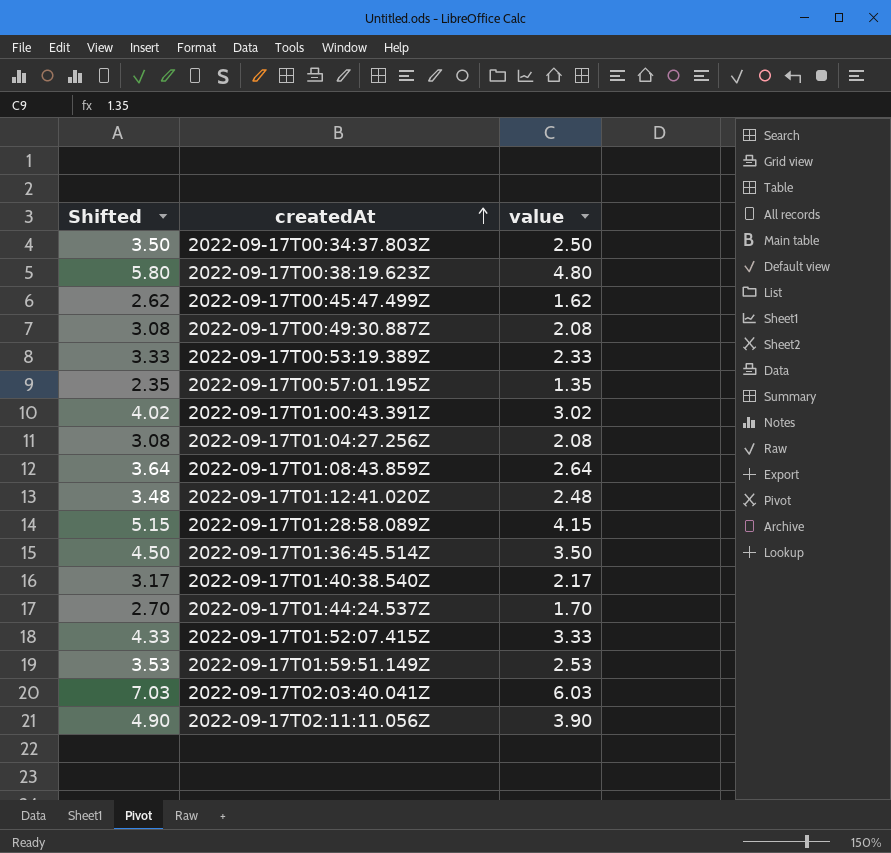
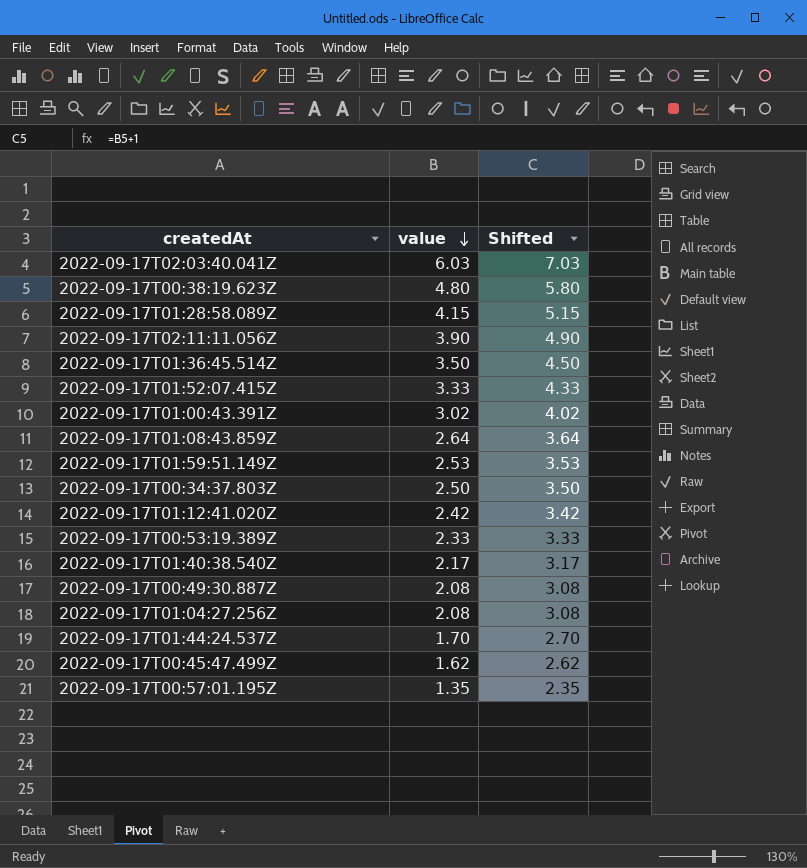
row order: createdAt ascending -> value descending
column Shifted | position: 1 -> 3
2022-09-17T01:12:41.020Z | value: 2.48 -> 2.42
2022-09-17T01:12:41.020Z | Shifted: 3.48 -> 3.42

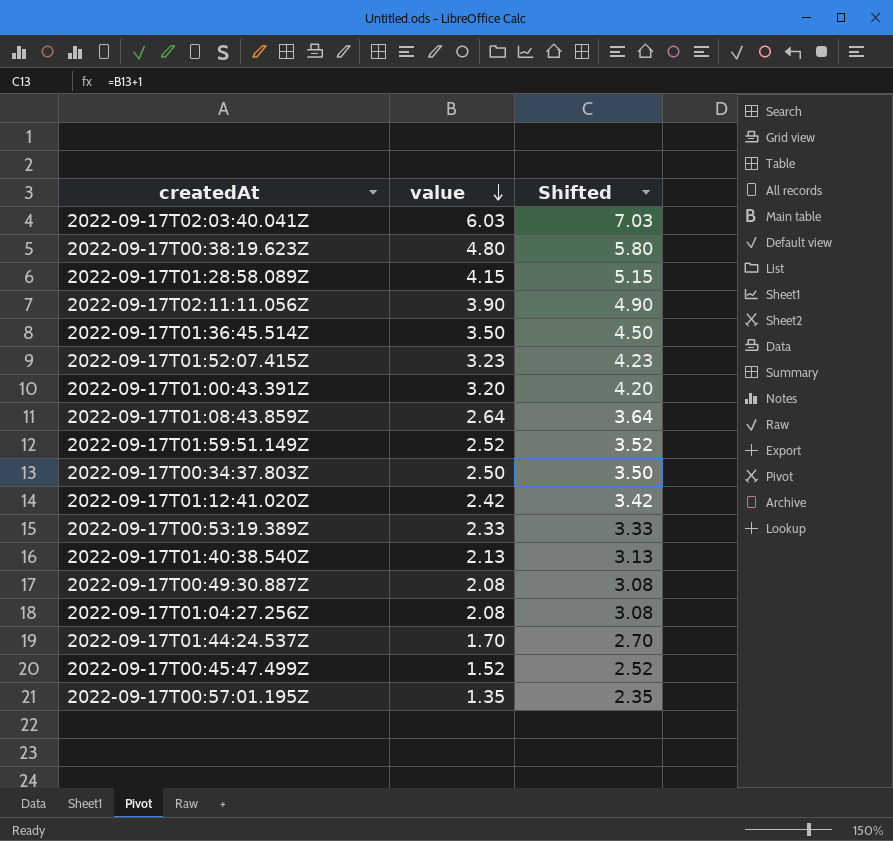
2022-09-17T01:52:07.415Z | value: 3.33 -> 3.23
2022-09-17T01:52:07.415Z | Shifted: 4.33 -> 4.23
2022-09-17T01:00:43.391Z | value: 3.02 -> 3.20
2022-09-17T01:00:43.391Z | Shifted: 4.02 -> 4.20
2022-09-17T01:59:51.149Z | value: 2.53 -> 2.52
2022-09-17T01:59:51.149Z | Shifted: 3.53 -> 3.52
2022-09-17T01:40:38.540Z | value: 2.17 -> 2.13
2022-09-17T01:40:38.540Z | Shifted: 3.17 -> 3.13
2022-09-17T00:45:47.499Z | value: 1.62 -> 1.52
2022-09-17T00:45:47.499Z | Shifted: 2.62 -> 2.52

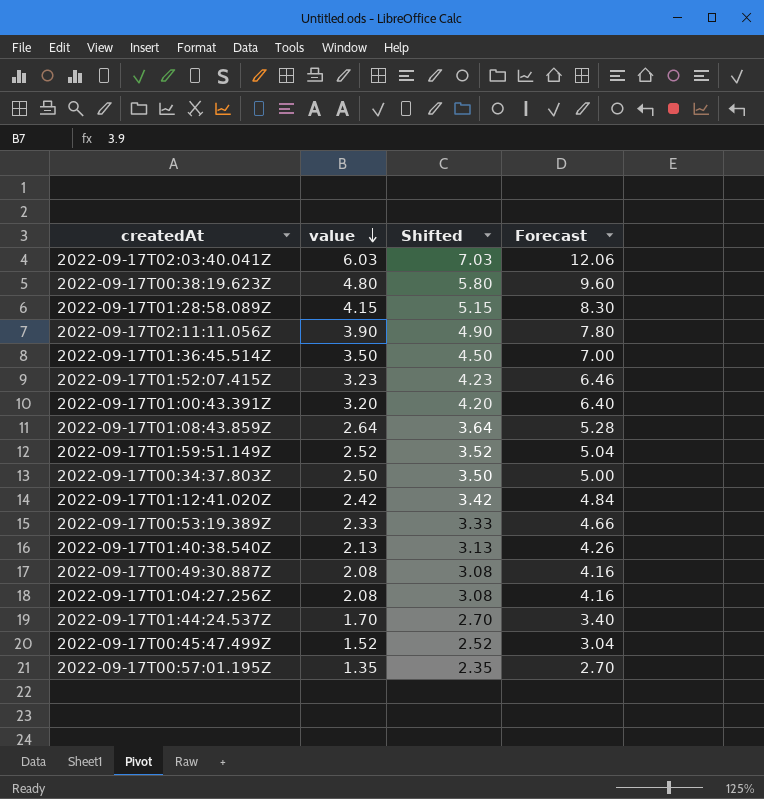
column Forecast | formula: none -> [value] * 2

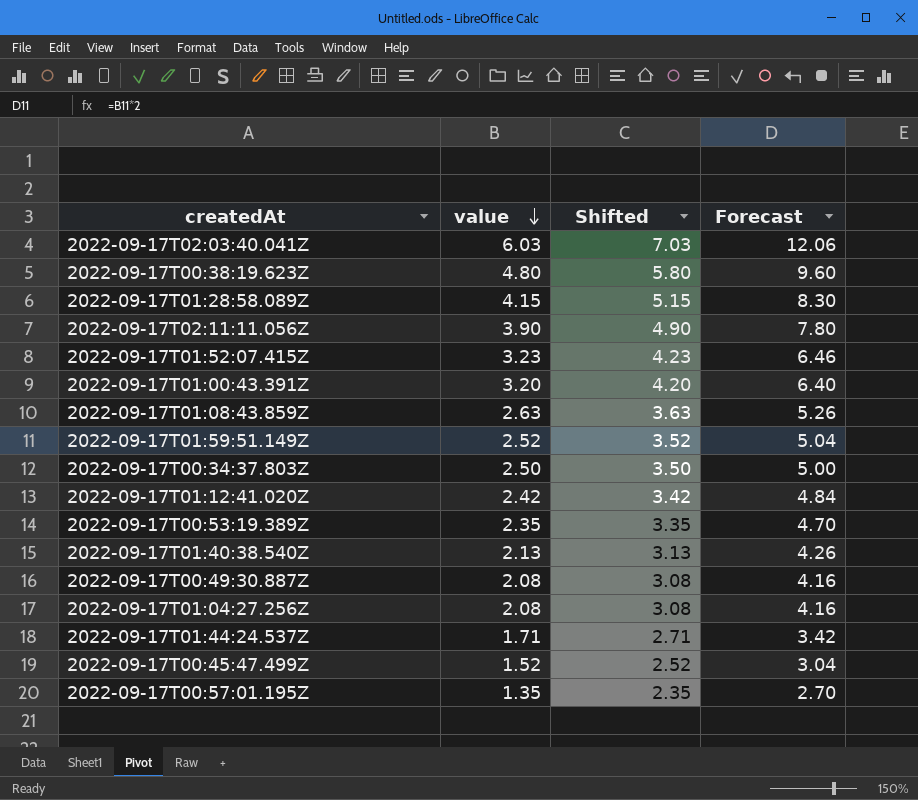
row 2022-09-17T01:36:45.514Z: 3.50 | 4.50 | 7.00 -> none
2022-09-17T01:08:43.859Z | value: 2.64 -> 2.63
2022-09-17T01:08:43.859Z | Shifted: 3.64 -> 3.63
2022-09-17T01:08:43.859Z | Forecast: 5.28 -> 5.26
2022-09-17T00:53:19.389Z | value: 2.33 -> 2.35
2022-09-17T00:53:19.389Z | Shifted: 3.33 -> 3.35
2022-09-17T00:53:19.389Z | Forecast: 4.66 -> 4.70
2022-09-17T01:44:24.537Z | value: 1.70 -> 1.71
2022-09-17T01:44:24.537Z | Shifted: 2.70 -> 2.71
2022-09-17T01:44:24.537Z | Forecast: 3.40 -> 3.42

